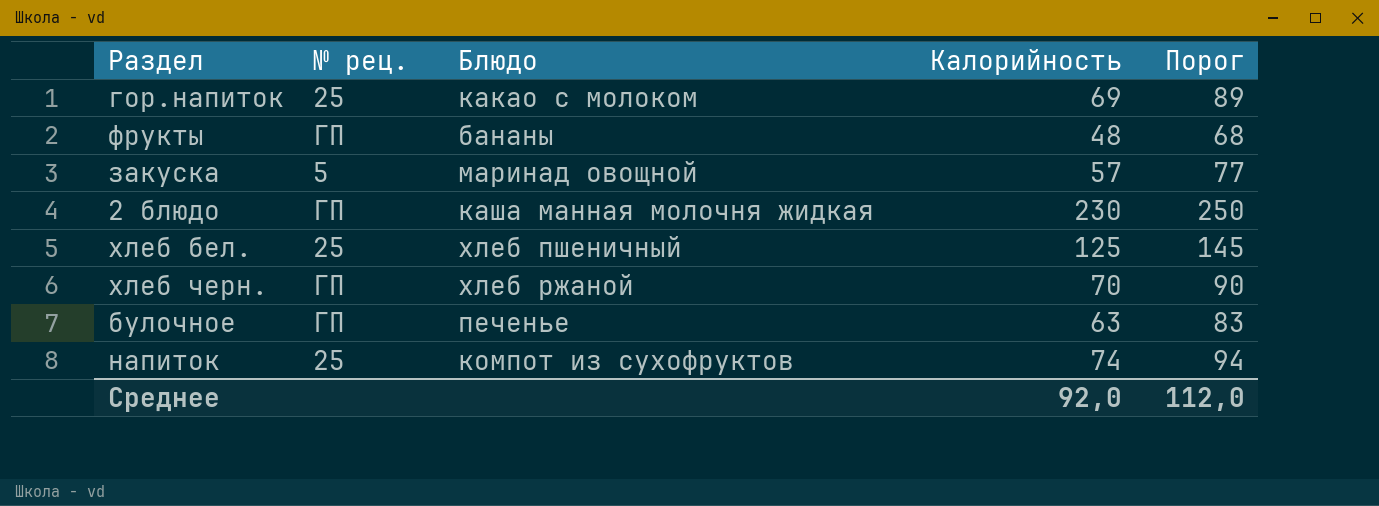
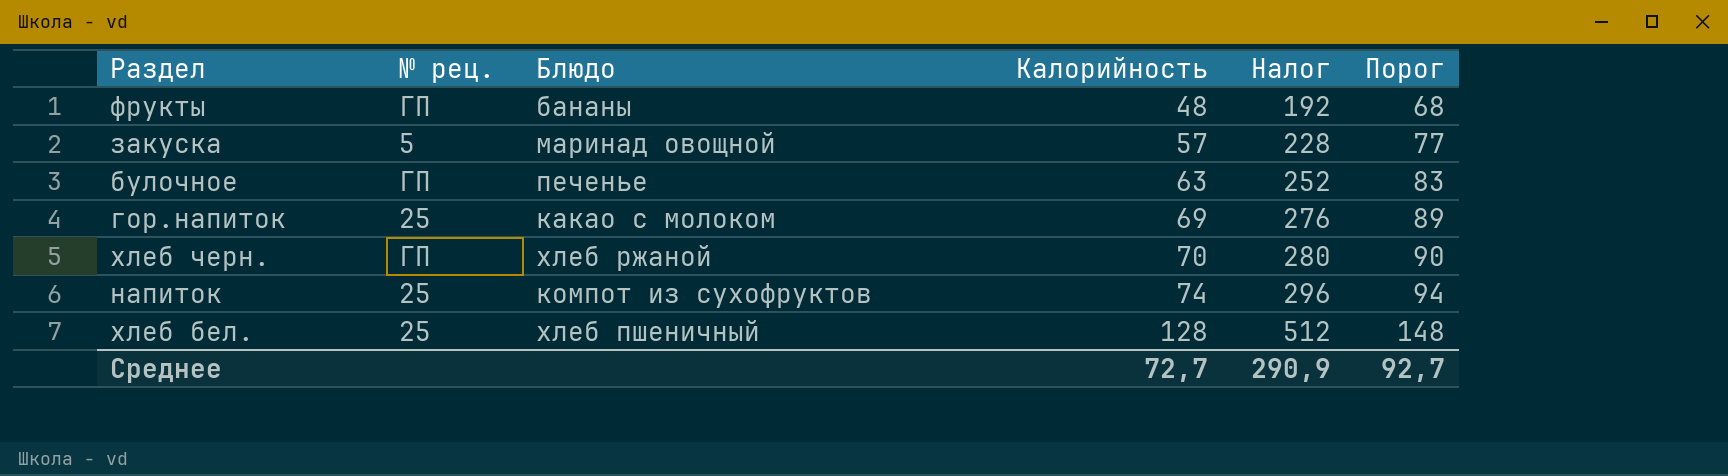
row order: none -> Калорийность ascending
column Налог | formula: none -> [Калорийность] * 4
row 2 блюдо: ГП | каша манная молочня жидкая | 230 | 250 -> none
хлеб бел. | Калорийность: 125 -> 128
хлеб бел. | Порог: 145 -> 148
Среднее | Калорийность: 92,0 -> 72,7
Среднее | Порог: 112,0 -> 92,7

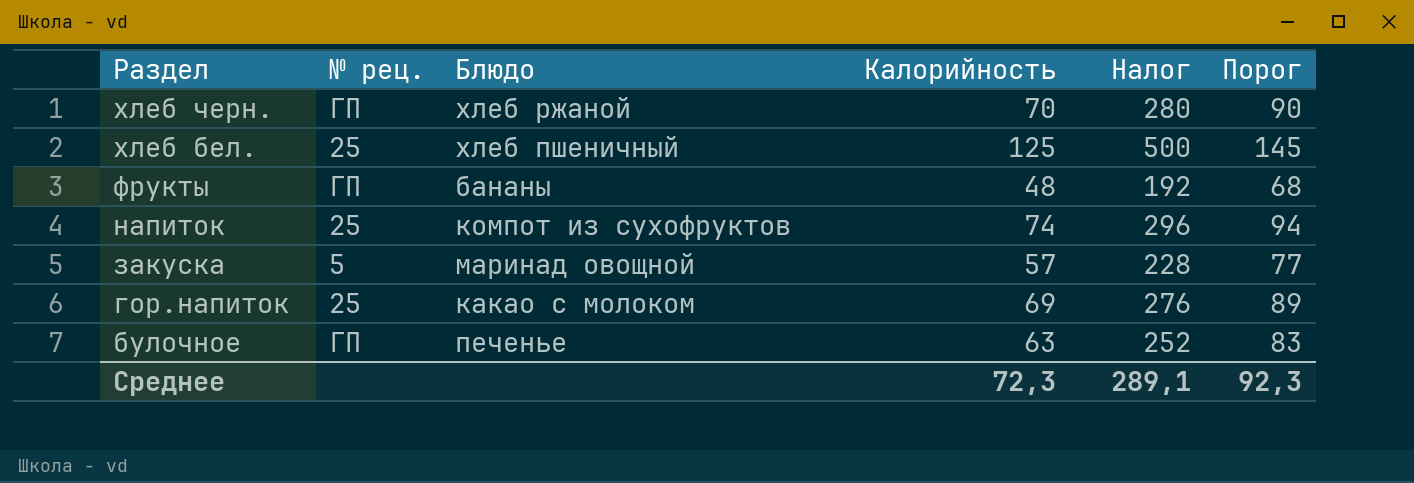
row order: Калорийность ascending -> Раздел descending
хлеб бел. | Калорийность: 128 -> 125
хлеб бел. | Налог: 512 -> 500
хлеб бел. | Порог: 148 -> 145
Среднее | Калорийность: 72,7 -> 72,3
Среднее | Налог: 290,9 -> 289,1
Среднее | Порог: 92,7 -> 92,3

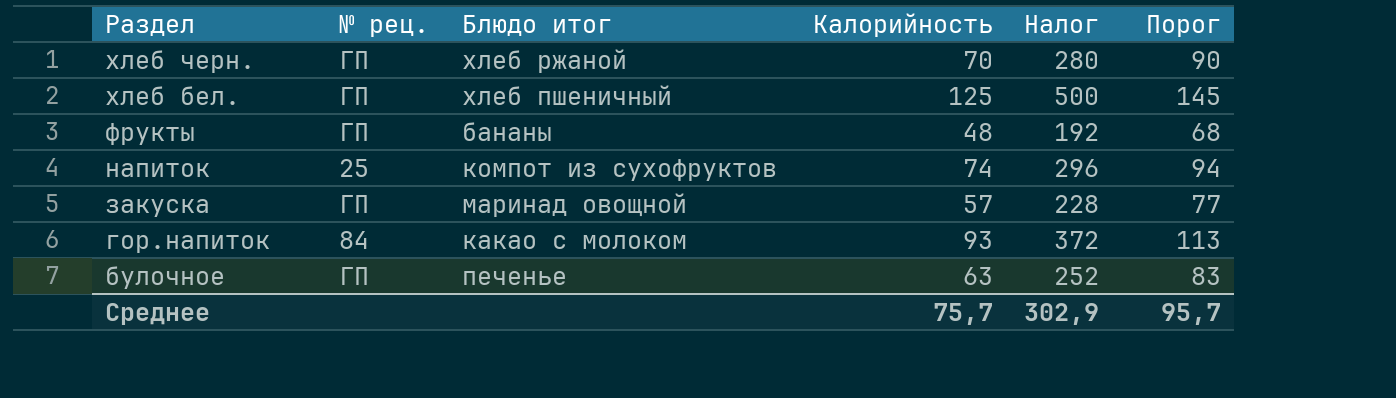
column name: Блюдо -> Блюдо итог
хлеб бел. | № рец.: 25 -> ГП
закуска | № рец.: 5 -> ГП
гор.напиток | № рец.: 25 -> 84
гор.напиток | Калорийность: 69 -> 93
гор.напиток | Налог: 276 -> 372
гор.напиток | Порог: 89 -> 113
Среднее | Калорийность: 72,3 -> 75,7
Среднее | Налог: 289,1 -> 302,9
Среднее | Порог: 92,3 -> 95,7

